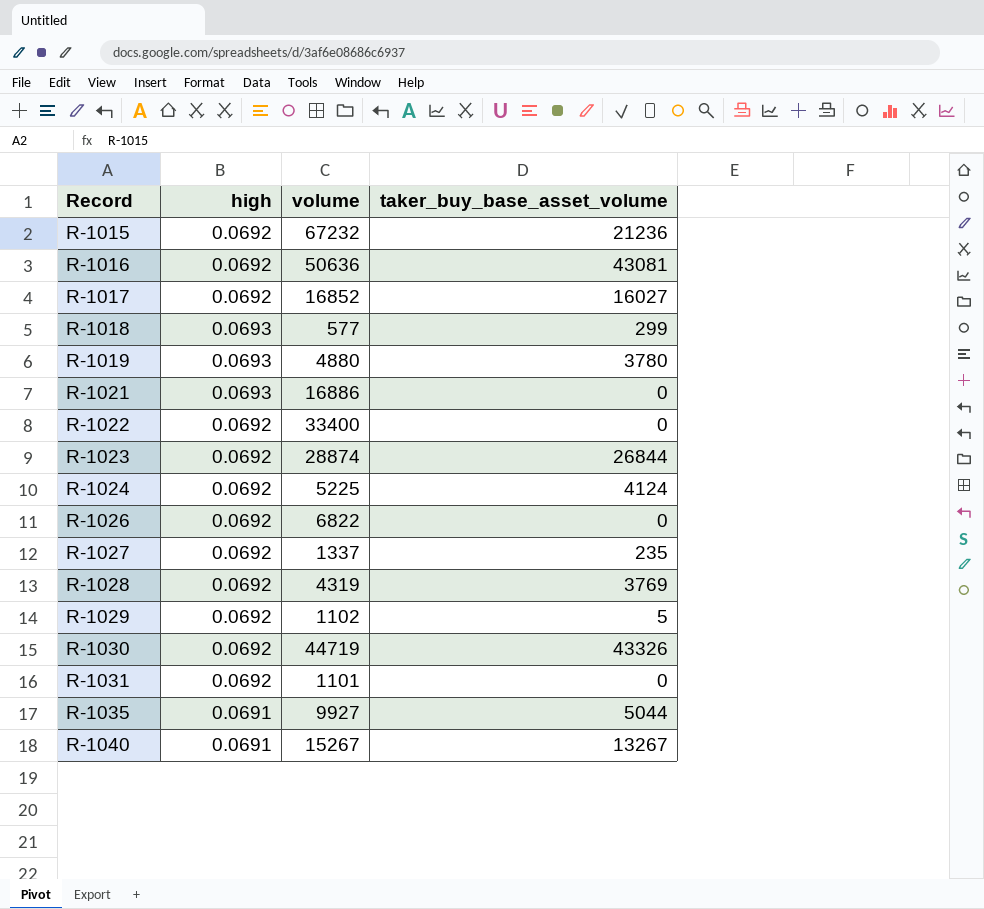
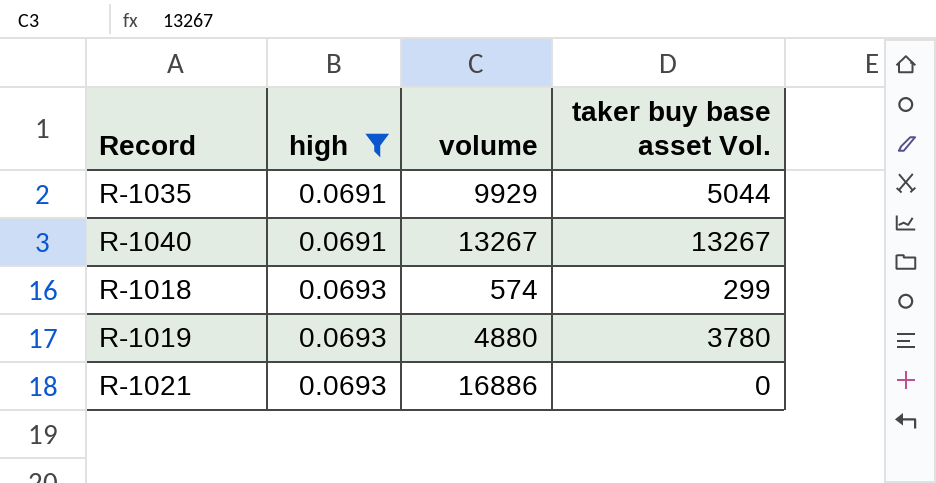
filter: none -> high != 0.0692
row order: Record ascending -> high ascending
column name: taker_buy_base_asset_volume -> taker buy base asset Vol.
R-1035 | volume: 9927 -> 9929
R-1040 | volume: 15267 -> 13267
R-1018 | volume: 577 -> 574

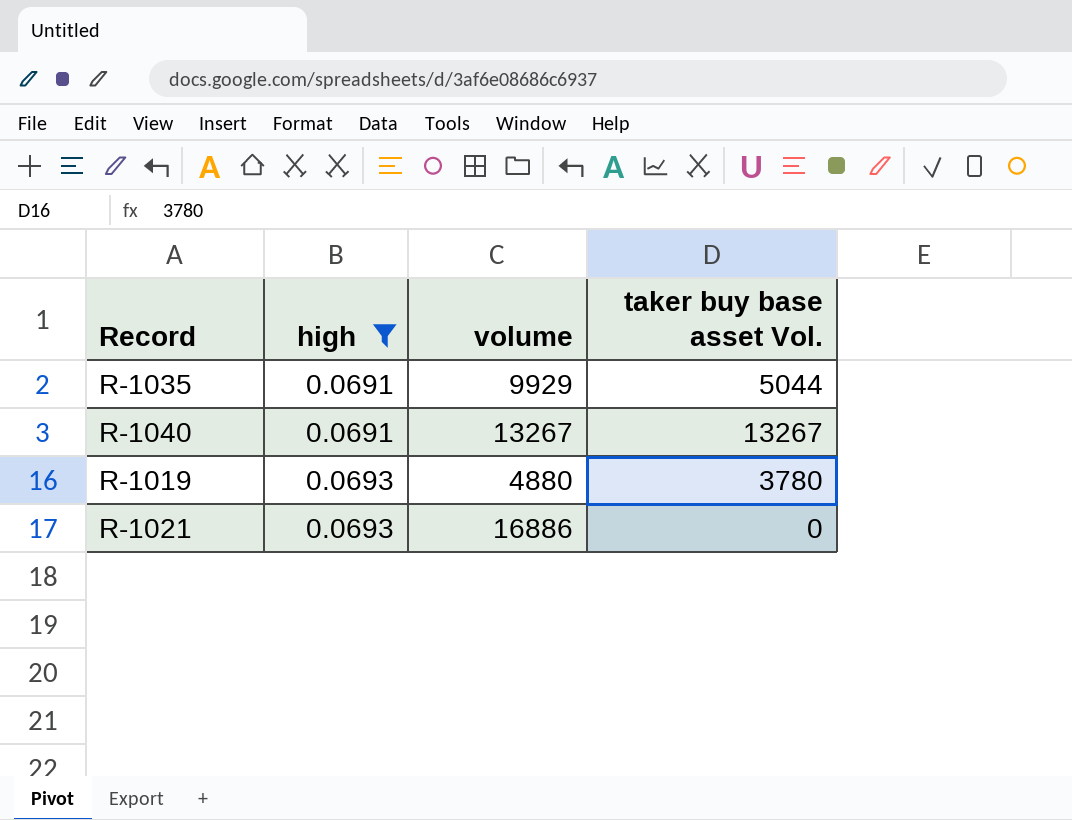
row R-1018: 0.0693 | 574 | 299 -> none

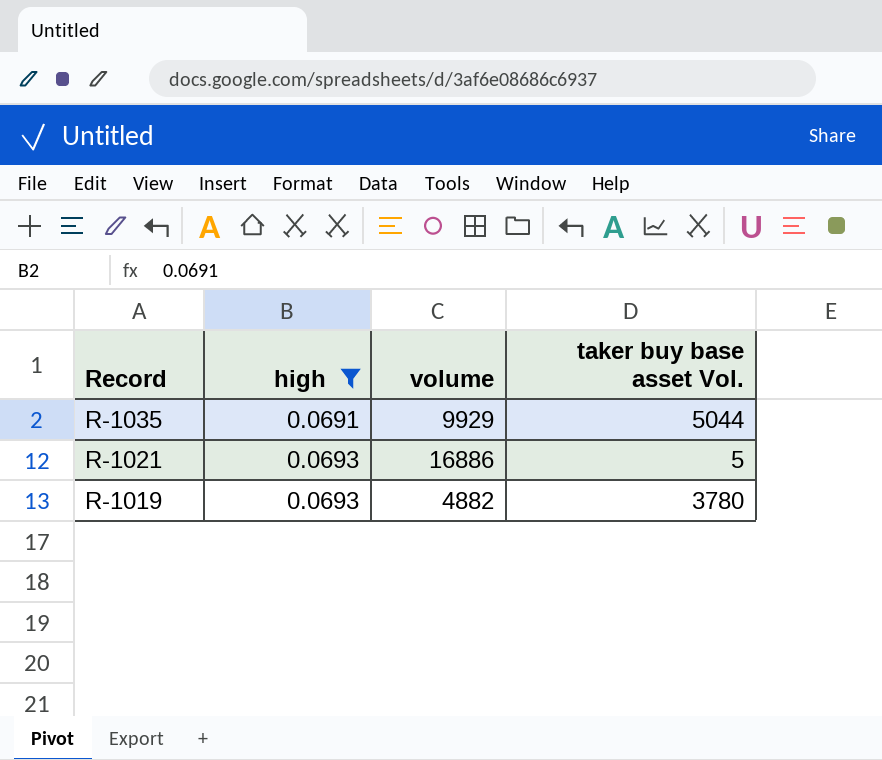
row order: high ascending -> Record descending
row R-1040: 0.0691 | 13267 | 13267 -> none
R-1021 | taker buy base asset Vol.: 0 -> 5
R-1019 | volume: 4880 -> 4882

